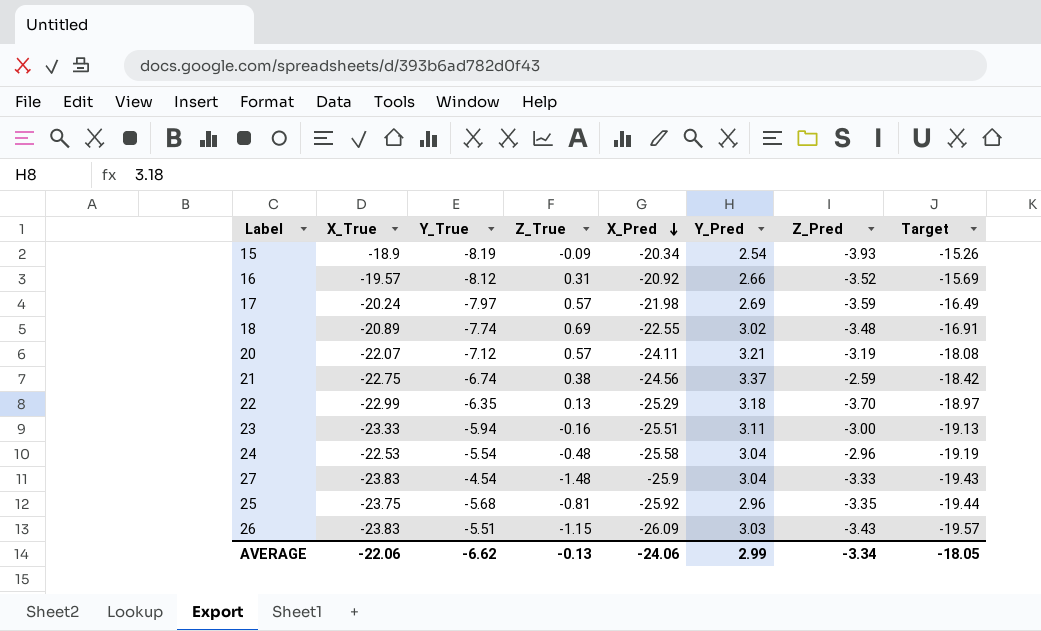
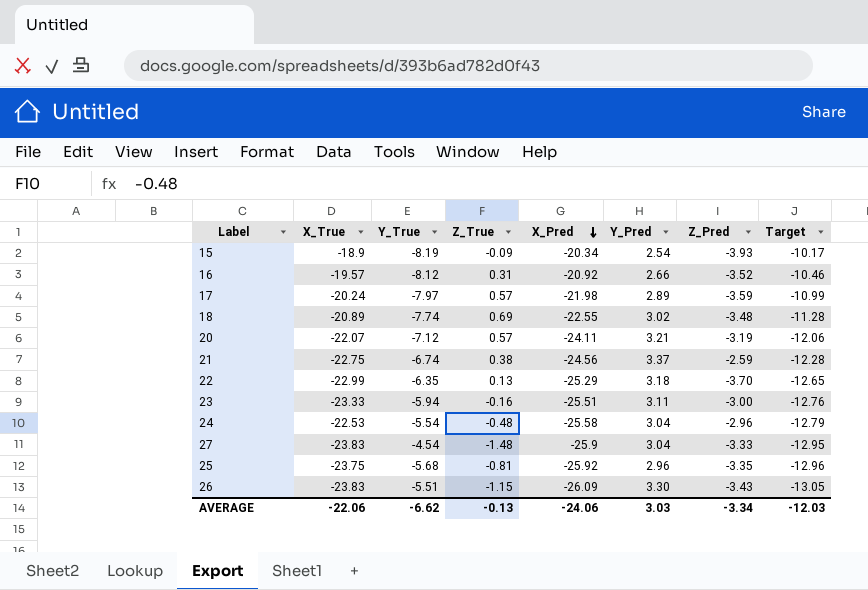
column Target | formula: [X_Pred] * 0.75 -> [X_Pred] * 0.5
17 | Y_Pred: 2.69 -> 2.89
26 | Y_Pred: 3.03 -> 3.30
AVERAGE | Y_Pred: 2.99 -> 3.03
AVERAGE | Target: -18.05 -> -12.03

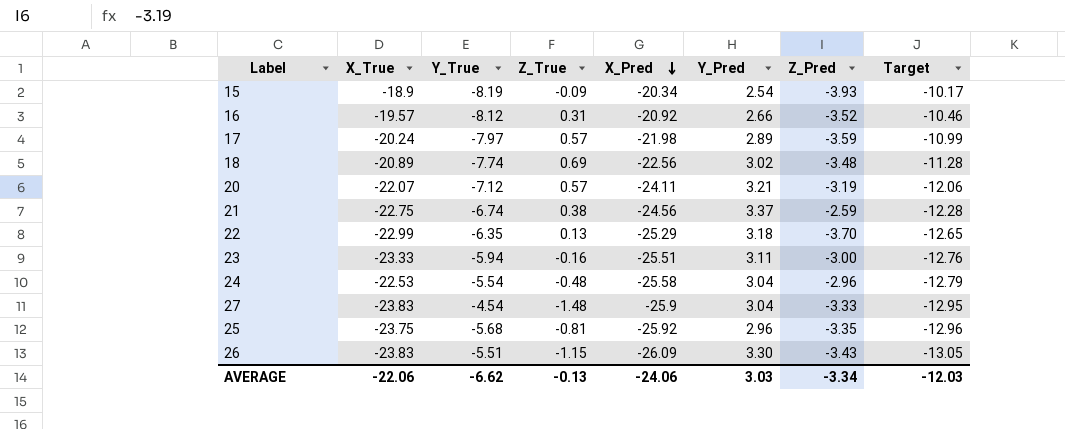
18 | X_Pred: -22.55 -> -22.56

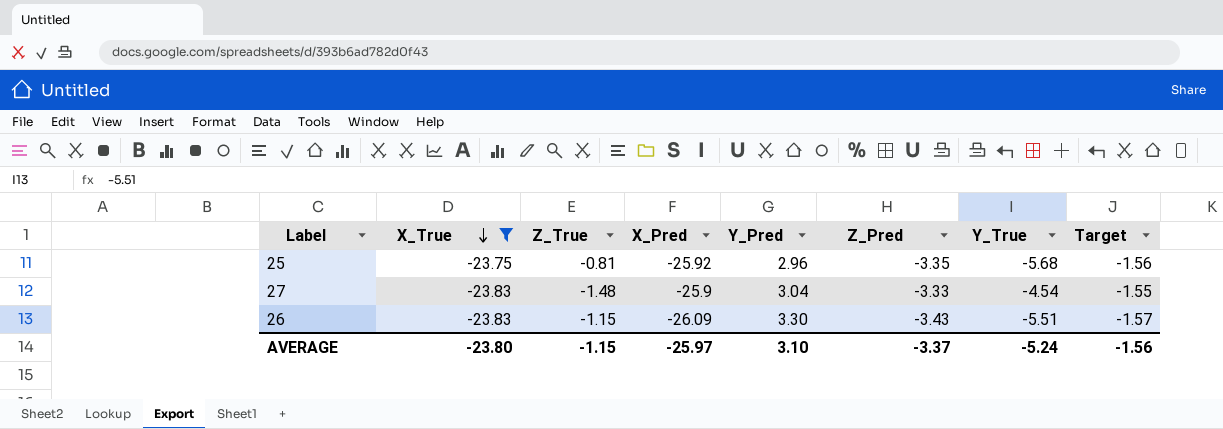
filter: none -> X_True <= -23.75
row order: X_Pred descending -> X_True descending
column Y_True | position: 3 -> 7
column Target | formula: [X_Pred] * 0.5 -> [X_Pred] * 0.06
AVERAGE | X_True: -22.06 -> -23.80
AVERAGE | Z_True: -0.13 -> -1.15
AVERAGE | X_Pred: -24.06 -> -25.97
AVERAGE | Y_Pred: 3.03 -> 3.10
AVERAGE | Z_Pred: -3.34 -> -3.37
AVERAGE | Y_True: -6.62 -> -5.24
AVERAGE | Target: -12.03 -> -1.56

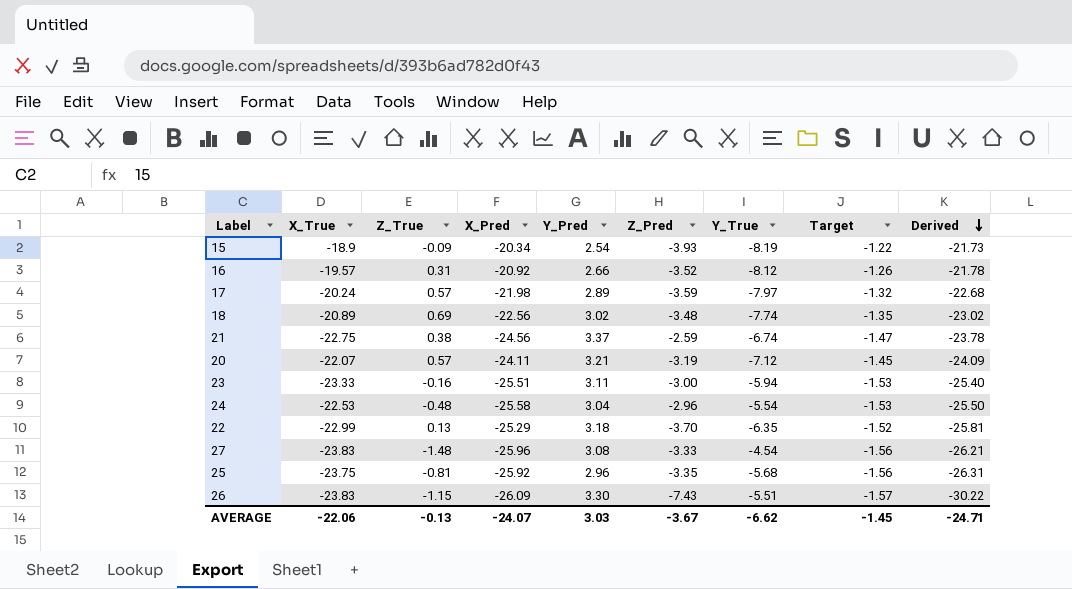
filter: X_True <= -23.75 -> none
row order: X_True descending -> Derived descending
column Derived | formula: none -> [X_Pred] + [Y_Pred] + [Z_Pred]
27 | X_Pred: -25.9 -> -25.96
27 | Y_Pred: 3.04 -> 3.08
27 | Target: -1.55 -> -1.56
26 | Z_Pred: -3.43 -> -7.43
AVERAGE | X_True: -23.80 -> -22.06
AVERAGE | Z_True: -1.15 -> -0.13
AVERAGE | X_Pred: -25.97 -> -24.07
AVERAGE | Y_Pred: 3.10 -> 3.03
AVERAGE | Z_Pred: -3.37 -> -3.67
AVERAGE | Y_True: -5.24 -> -6.62
AVERAGE | Target: -1.56 -> -1.45

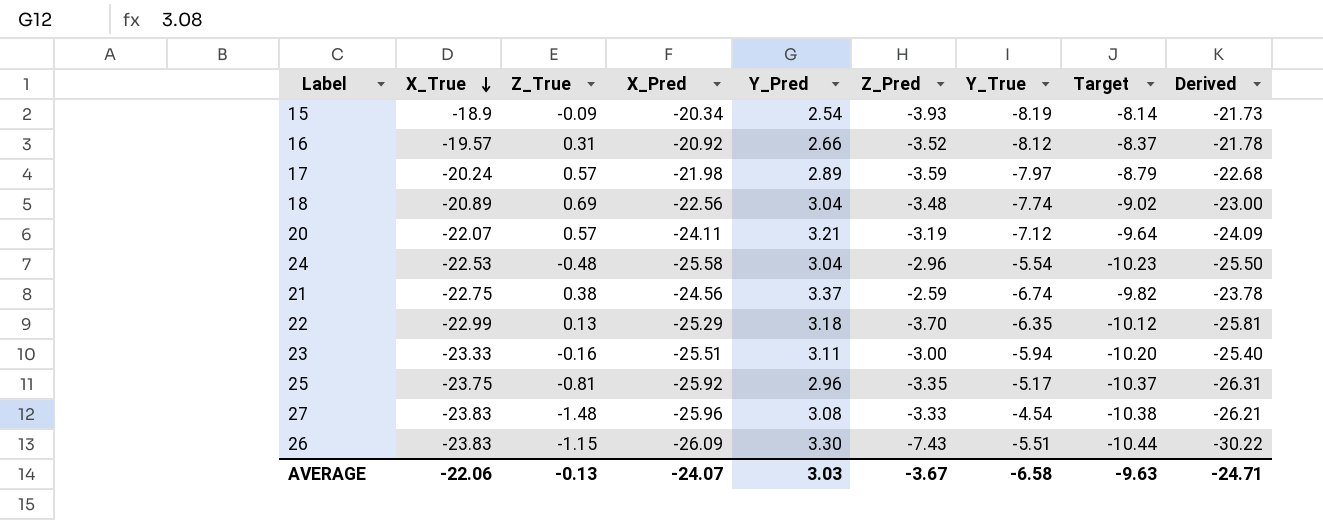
row order: Derived descending -> X_True descending
column Target | formula: [X_Pred] * 0.06 -> [X_Pred] * 0.4
18 | Y_Pred: 3.02 -> 3.04
18 | Derived: -23.02 -> -23.00
25 | Y_True: -5.68 -> -5.17
AVERAGE | Y_True: -6.62 -> -6.58
AVERAGE | Target: -1.45 -> -9.63

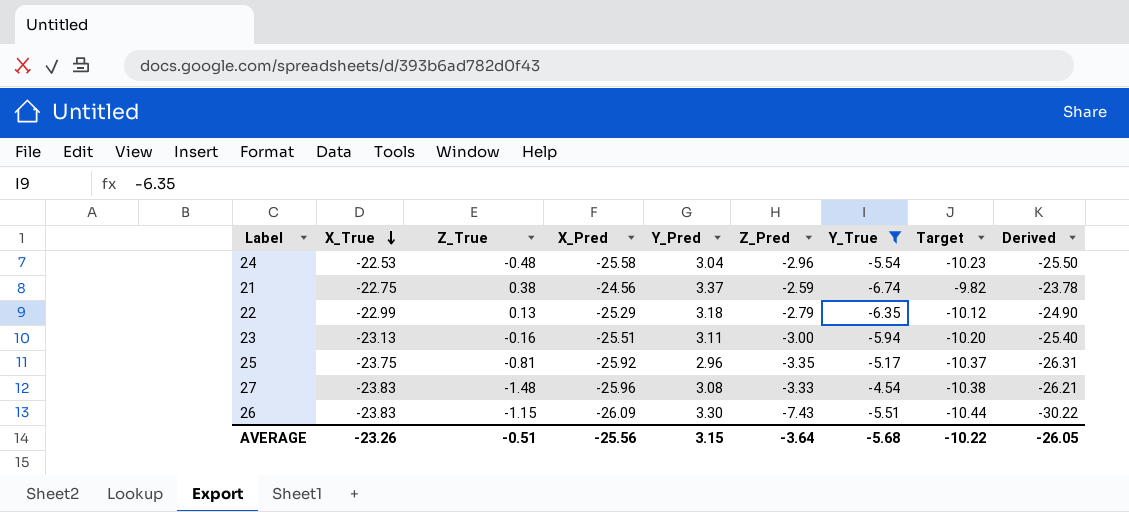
filter: none -> Y_True >= -6.74
22 | Z_Pred: -3.70 -> -2.79
22 | Derived: -25.81 -> -24.90
23 | X_True: -23.33 -> -23.13
AVERAGE | X_True: -22.06 -> -23.26
AVERAGE | Z_True: -0.13 -> -0.51
AVERAGE | X_Pred: -24.07 -> -25.56
AVERAGE | Y_Pred: 3.03 -> 3.15
AVERAGE | Z_Pred: -3.67 -> -3.64
AVERAGE | Y_True: -6.58 -> -5.68
AVERAGE | Target: -9.63 -> -10.22
AVERAGE | Derived: -24.71 -> -26.05

